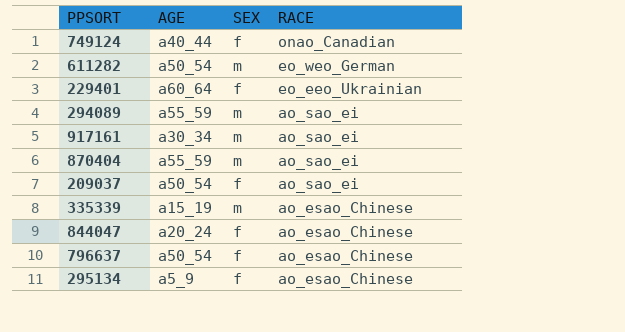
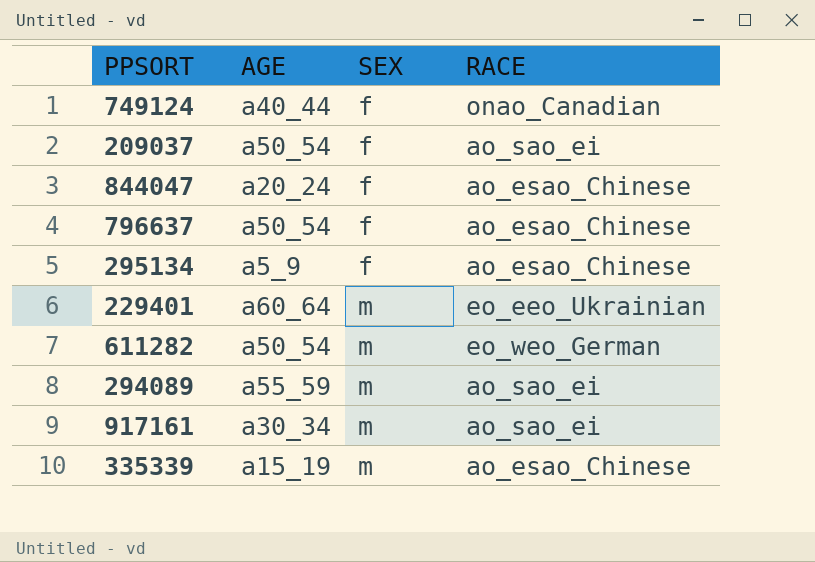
row order: RACE descending -> SEX ascending
row 870404: a55_59 | m | ao_sao_ei -> none
229401 | SEX: f -> m

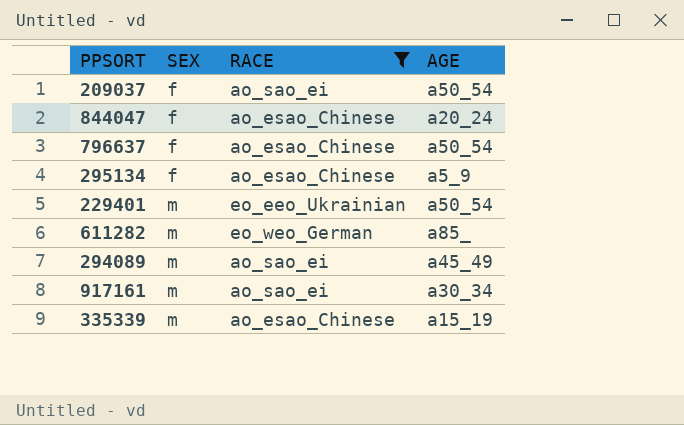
filter: none -> RACE != onao_Canadian
column AGE | position: 2 -> 4
229401 | AGE: a60_64 -> a50_54
611282 | AGE: a50_54 -> a85_
294089 | AGE: a55_59 -> a45_49

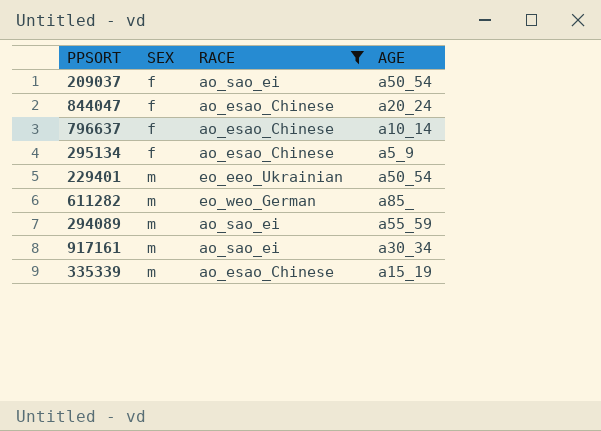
796637 | AGE: a50_54 -> a10_14
294089 | AGE: a45_49 -> a55_59

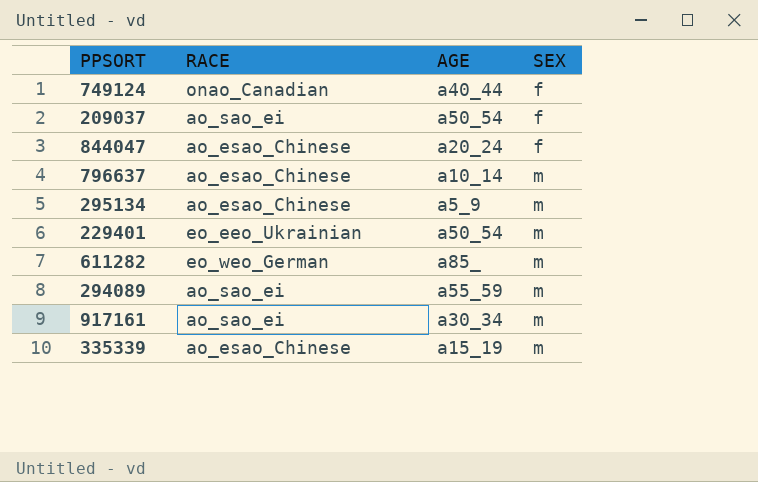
filter: RACE != onao_Canadian -> none
column SEX | position: 2 -> 4
796637 | SEX: f -> m
295134 | SEX: f -> m

